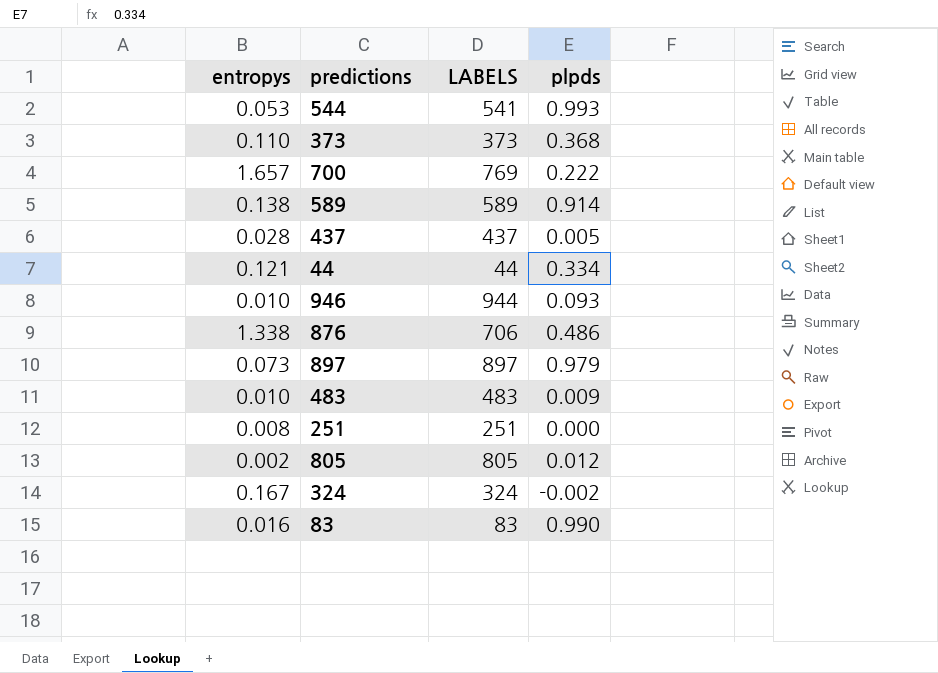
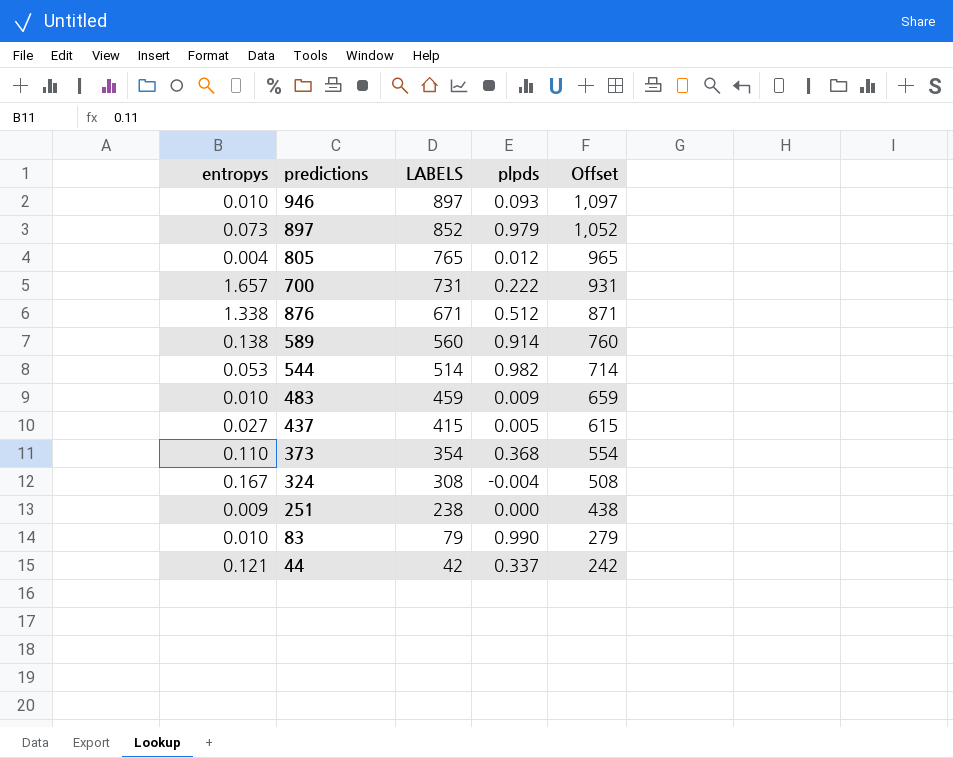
row order: none -> LABELS descending
column Offset | formula: none -> [LABELS] + 200
946 | LABELS: 944 -> 897
897 | LABELS: 897 -> 852
805 | entropys: 0.002 -> 0.004
805 | LABELS: 805 -> 765
700 | LABELS: 769 -> 731
876 | LABELS: 706 -> 671
876 | plpds: 0.486 -> 0.512
589 | LABELS: 589 -> 560
544 | LABELS: 541 -> 514
544 | plpds: 0.993 -> 0.982
483 | LABELS: 483 -> 459
437 | entropys: 0.028 -> 0.027
437 | LABELS: 437 -> 415
373 | LABELS: 373 -> 354
324 | LABELS: 324 -> 308
324 | plpds: -0.002 -> -0.004
251 | entropys: 0.008 -> 0.009
251 | LABELS: 251 -> 238
83 | entropys: 0.016 -> 0.010
83 | LABELS: 83 -> 79
44 | LABELS: 44 -> 42
44 | plpds: 0.334 -> 0.337

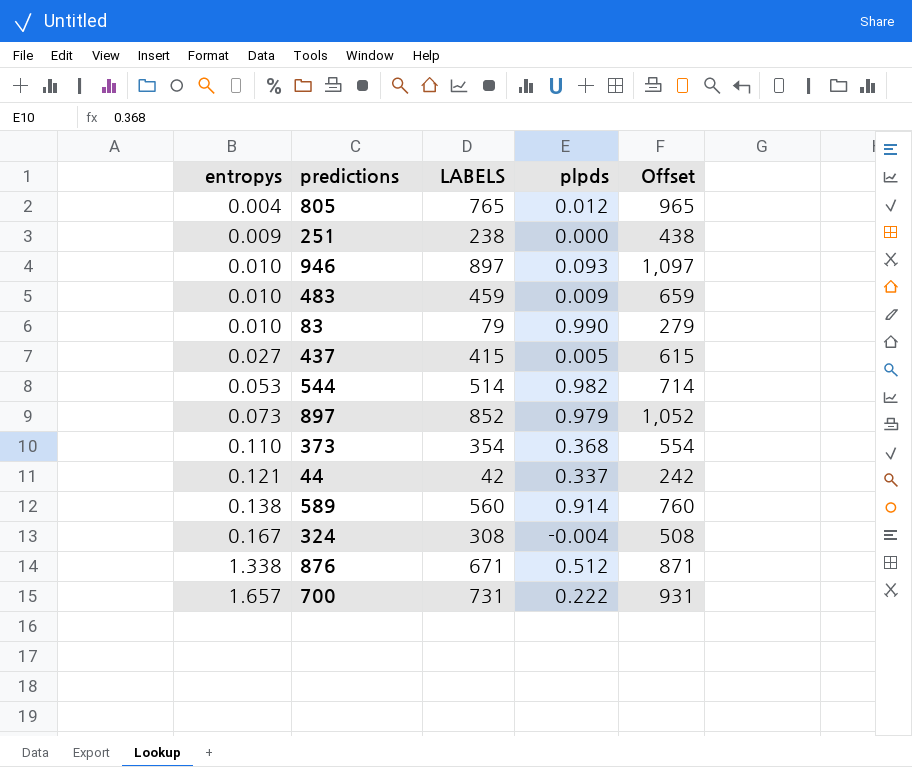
row order: LABELS descending -> entropys ascending

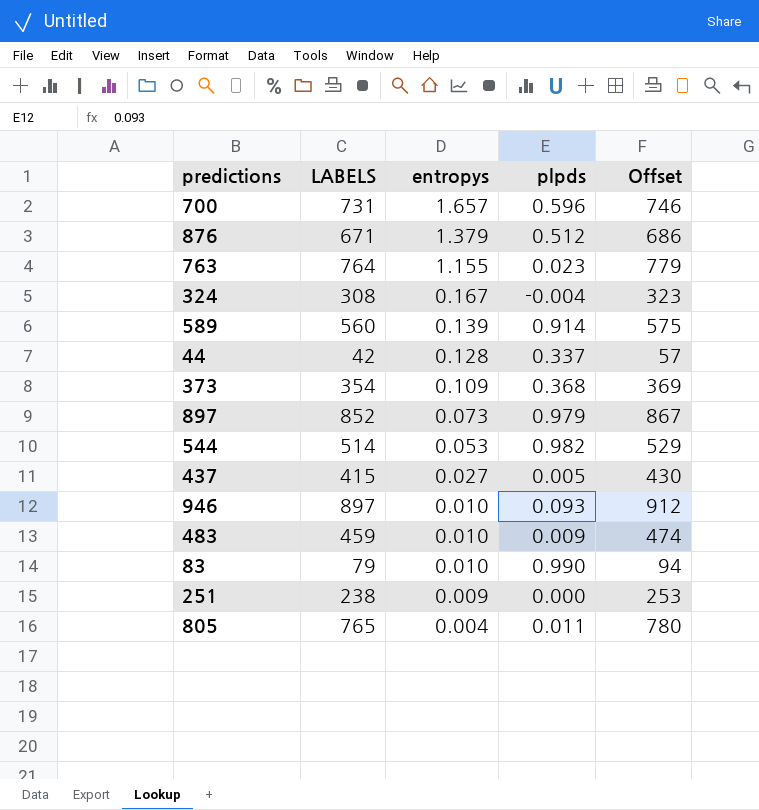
row order: entropys ascending -> entropys descending
column entropys | position: 1 -> 3
column Offset | formula: [LABELS] + 200 -> [LABELS] + 15
700 | plpds: 0.222 -> 0.596
876 | entropys: 1.338 -> 1.379
row 763: none -> 764 | 1.155 | 0.023 | 779
589 | entropys: 0.138 -> 0.139
44 | entropys: 0.121 -> 0.128
373 | entropys: 0.110 -> 0.109
805 | plpds: 0.012 -> 0.011

